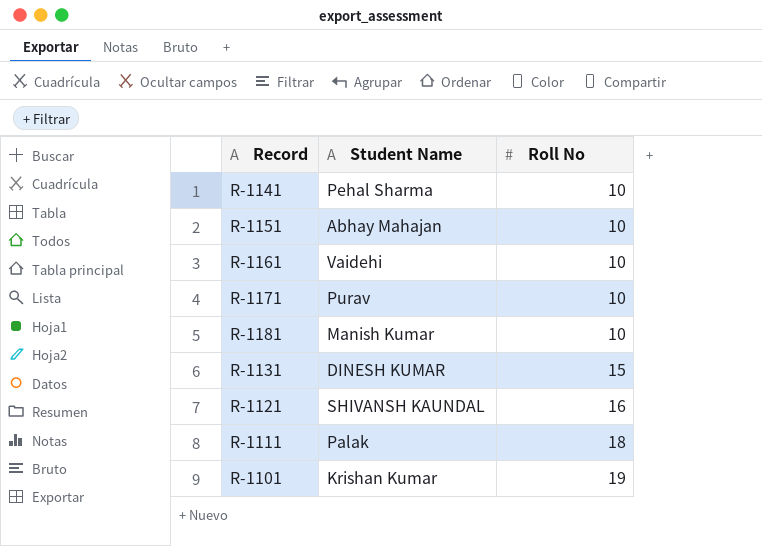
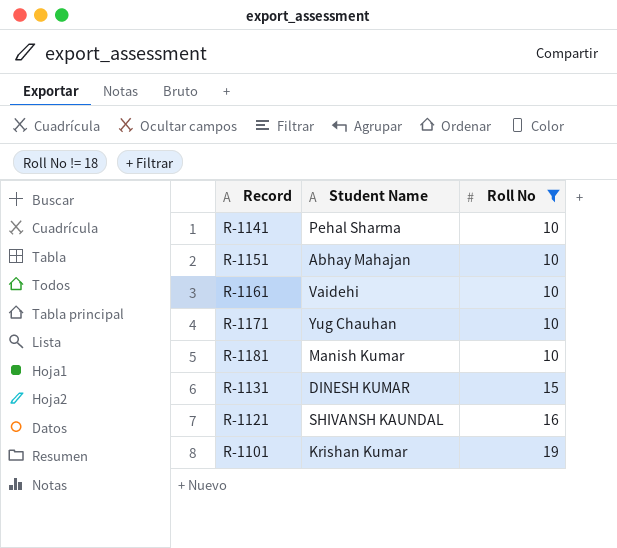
filter: none -> Roll No != 18
R-1171 | Student Name: Purav -> Yug Chauhan

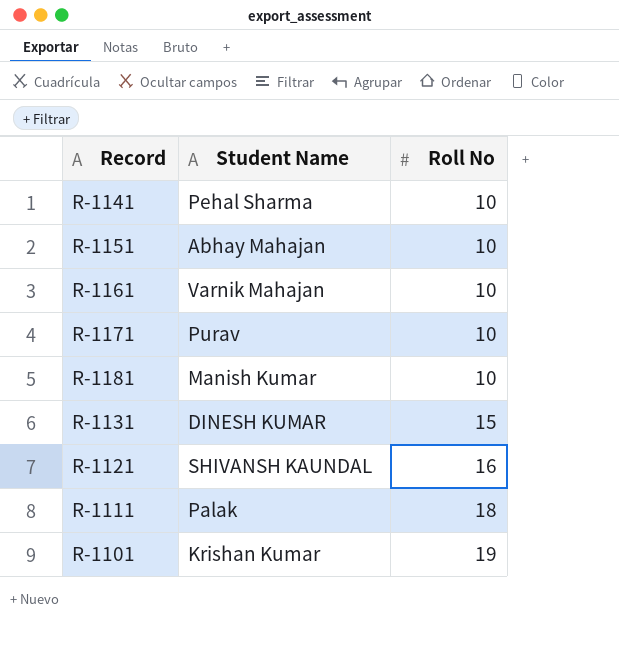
filter: Roll No != 18 -> none
R-1161 | Student Name: Vaidehi -> Varnik Mahajan
R-1171 | Student Name: Yug Chauhan -> Purav

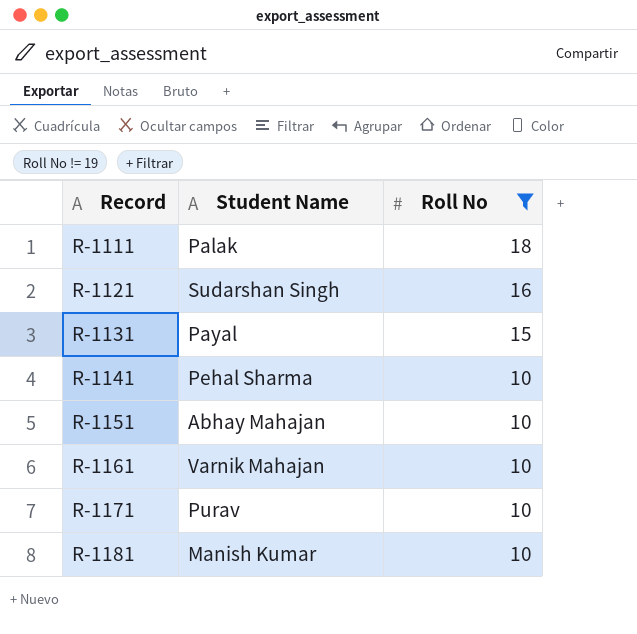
filter: none -> Roll No != 19
row order: Roll No ascending -> Record ascending
R-1121 | Student Name: SHIVANSH KAUNDAL -> Sudarshan Singh
R-1131 | Student Name: DINESH KUMAR -> Payal

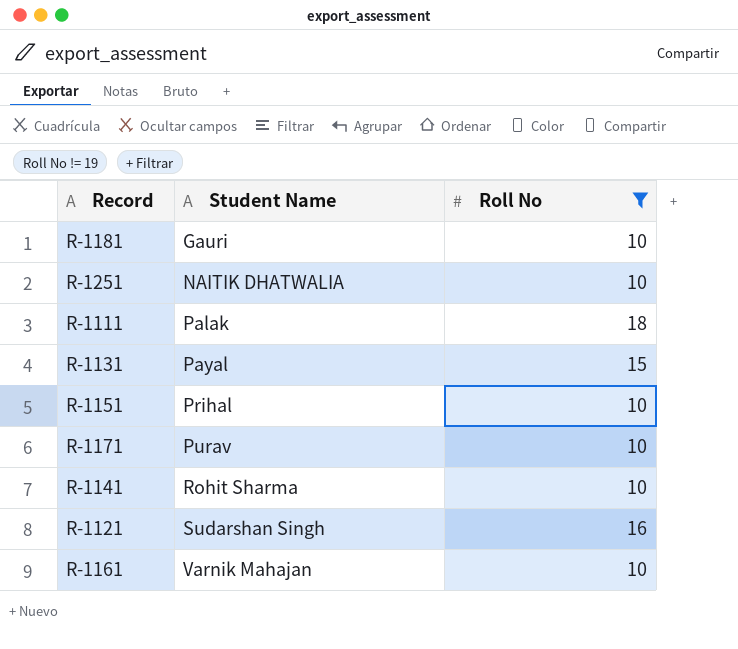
row order: Record ascending -> Student Name ascending
R-1181 | Student Name: Manish Kumar -> Gauri
row R-1251: none -> NAITIK DHATWALIA | 10
R-1151 | Student Name: Abhay Mahajan -> Prihal
R-1141 | Student Name: Pehal Sharma -> Rohit Sharma

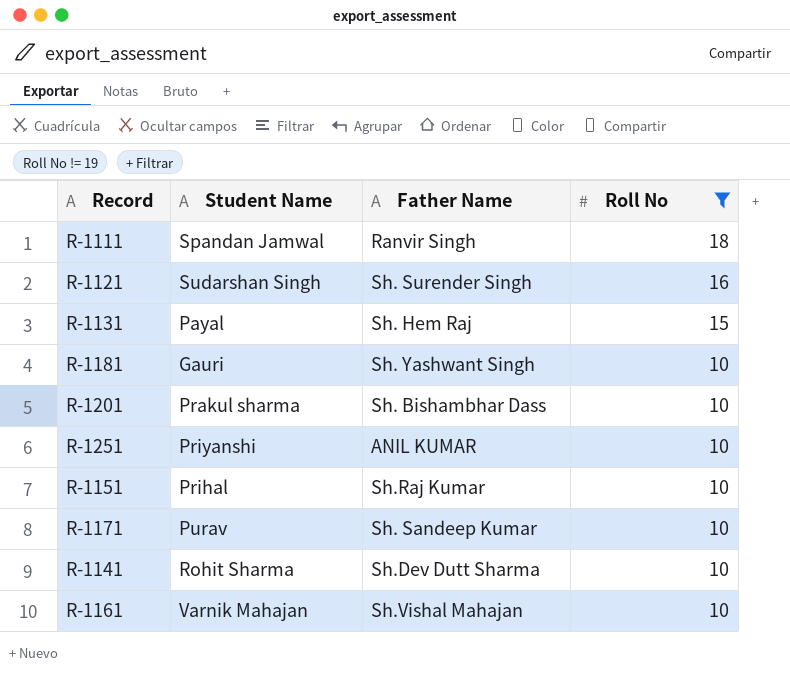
row order: Student Name ascending -> Roll No descending
column Father Name | position: none -> 3
R-1111 | Student Name: Palak -> Spandan Jamwal
row R-1201: none -> Prakul sharma | Sh. Bishambhar Dass | 10
R-1251 | Student Name: NAITIK DHATWALIA -> Priyanshi

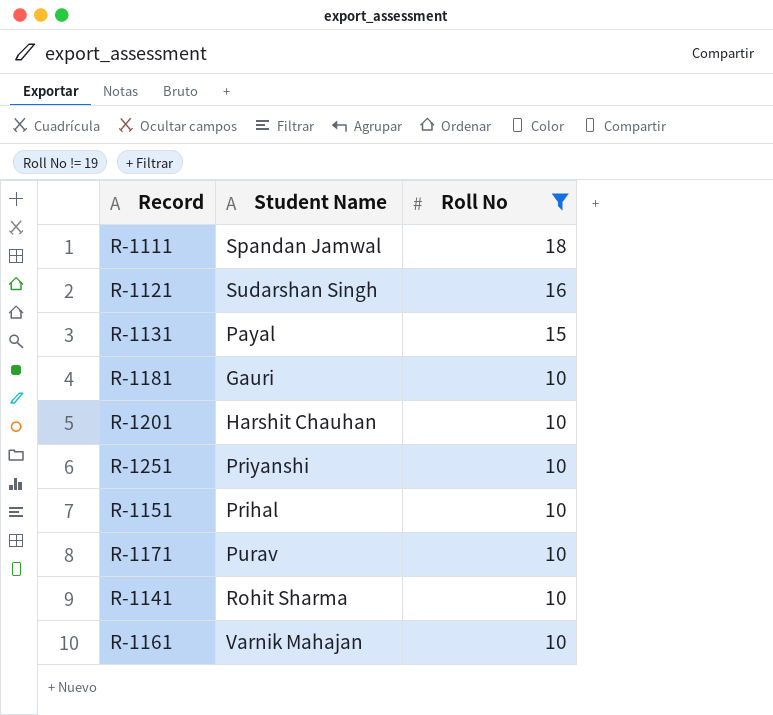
column Father Name | position: 3 -> none
R-1201 | Student Name: Prakul sharma -> Harshit Chauhan

